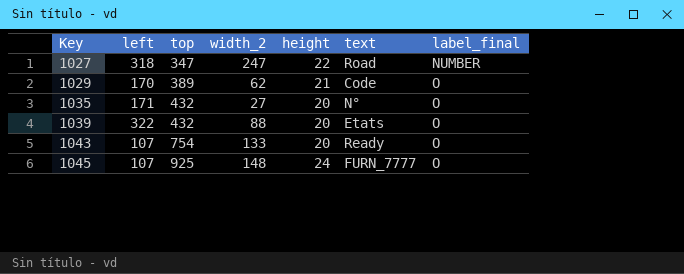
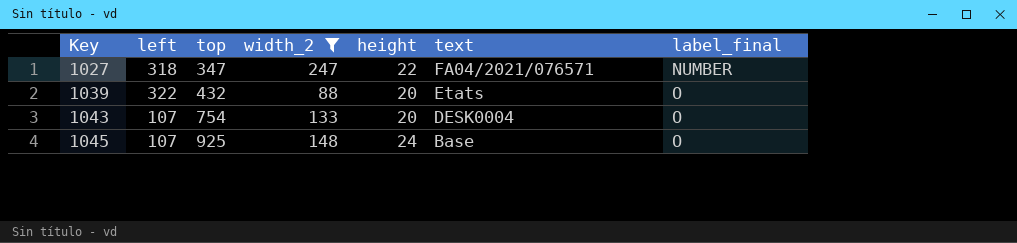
filter: none -> width_2 >= 88
1027 | text: Road -> FA04/2021/076571
1043 | text: Ready -> DESK0004
1045 | text: FURN_7777 -> Base

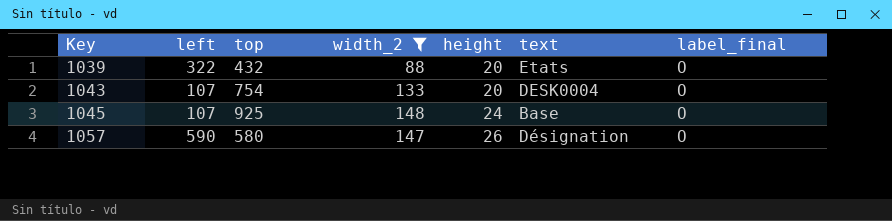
row 1027: 318 | 347 | 247 | 22 | FA04/2021/076571 | NUMBER -> none
row 1057: none -> 590 | 580 | 147 | 26 | Désignation | O

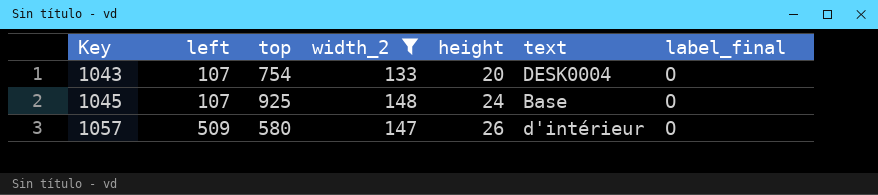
row 1039: 322 | 432 | 88 | 20 | Etats | O -> none
1057 | left: 590 -> 509
1057 | text: Désignation -> d'intérieur

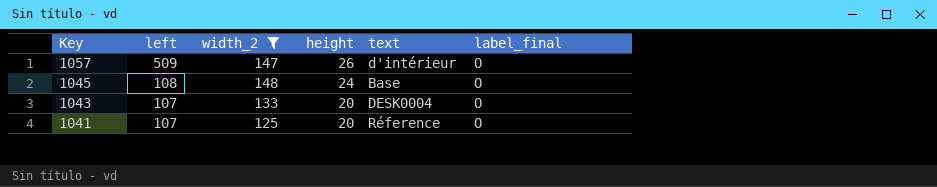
row order: Key ascending -> Key descending
column top | position: 3 -> none
1045 | left: 107 -> 108
row 1041: none -> 107 | 125 | 20 | Réference | O

